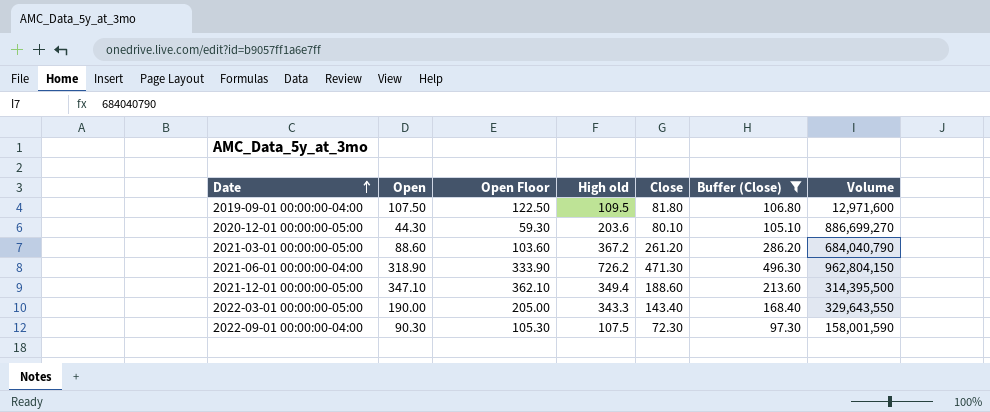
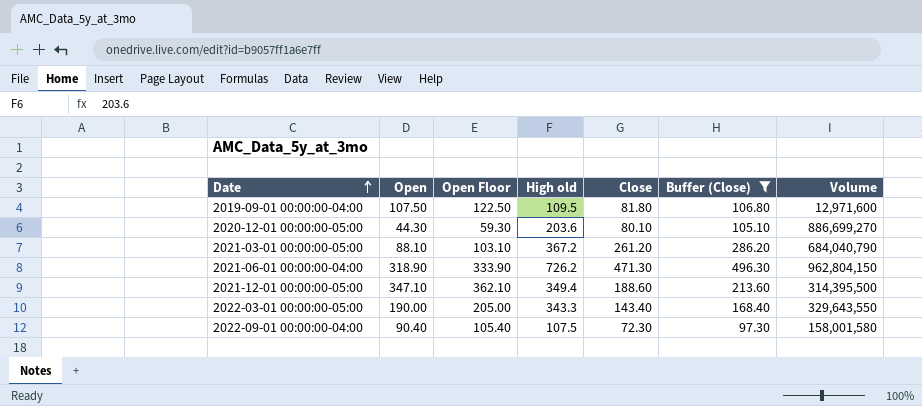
2021-03-01 00:00:00-05:00 | Open: 88.60 -> 88.10
2021-03-01 00:00:00-05:00 | Open Floor: 103.60 -> 103.10
2022-09-01 00:00:00-04:00 | Open: 90.30 -> 90.40
2022-09-01 00:00:00-04:00 | Open Floor: 105.30 -> 105.40
2022-09-01 00:00:00-04:00 | Volume: 158,001,590 -> 158,001,580

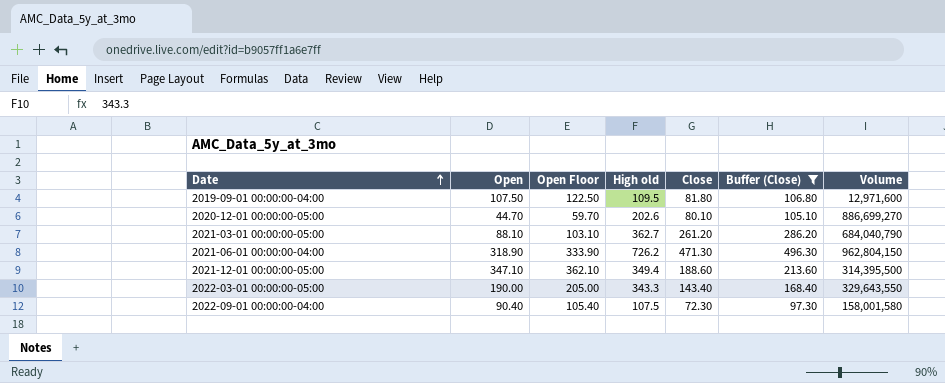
2020-12-01 00:00:00-05:00 | Open: 44.30 -> 44.70
2020-12-01 00:00:00-05:00 | Open Floor: 59.30 -> 59.70
2020-12-01 00:00:00-05:00 | High old: 203.6 -> 202.6
2021-03-01 00:00:00-05:00 | High old: 367.2 -> 362.7

